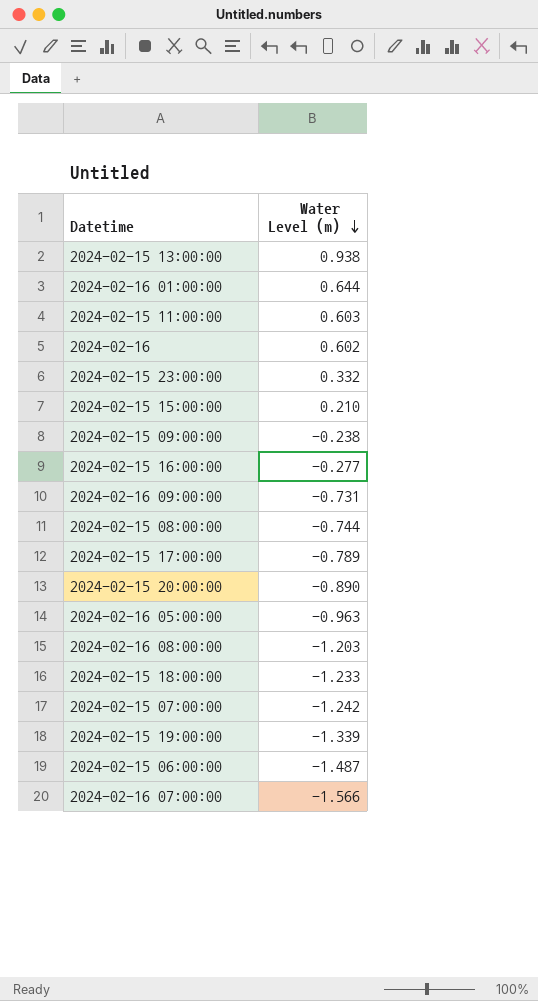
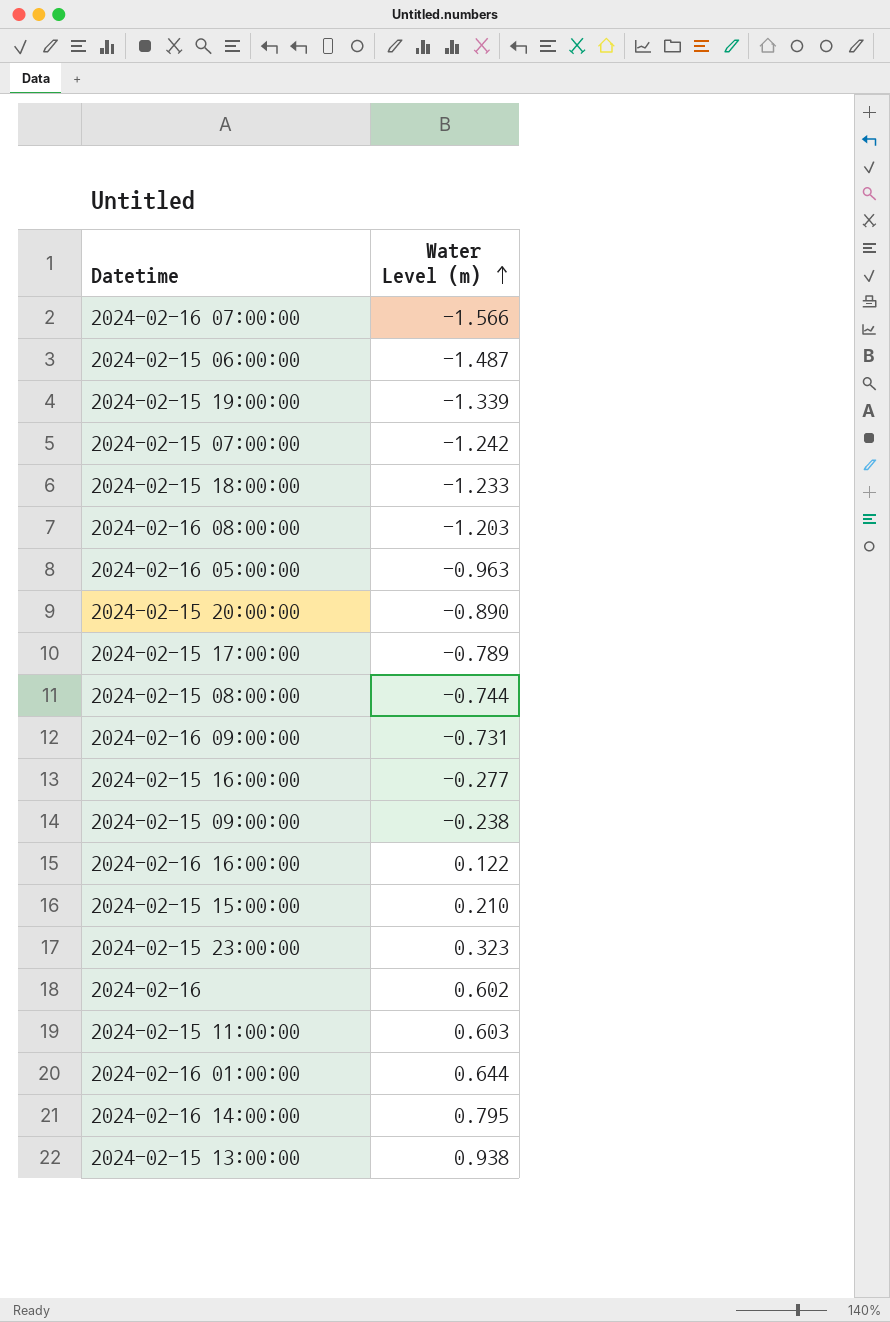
row order: Water Level (m) descending -> Water Level (m) ascending
row 2024-02-16 16:00:00: none -> 0.122
2024-02-15 23:00:00 | Water Level (m): 0.332 -> 0.323
row 2024-02-16 14:00:00: none -> 0.795

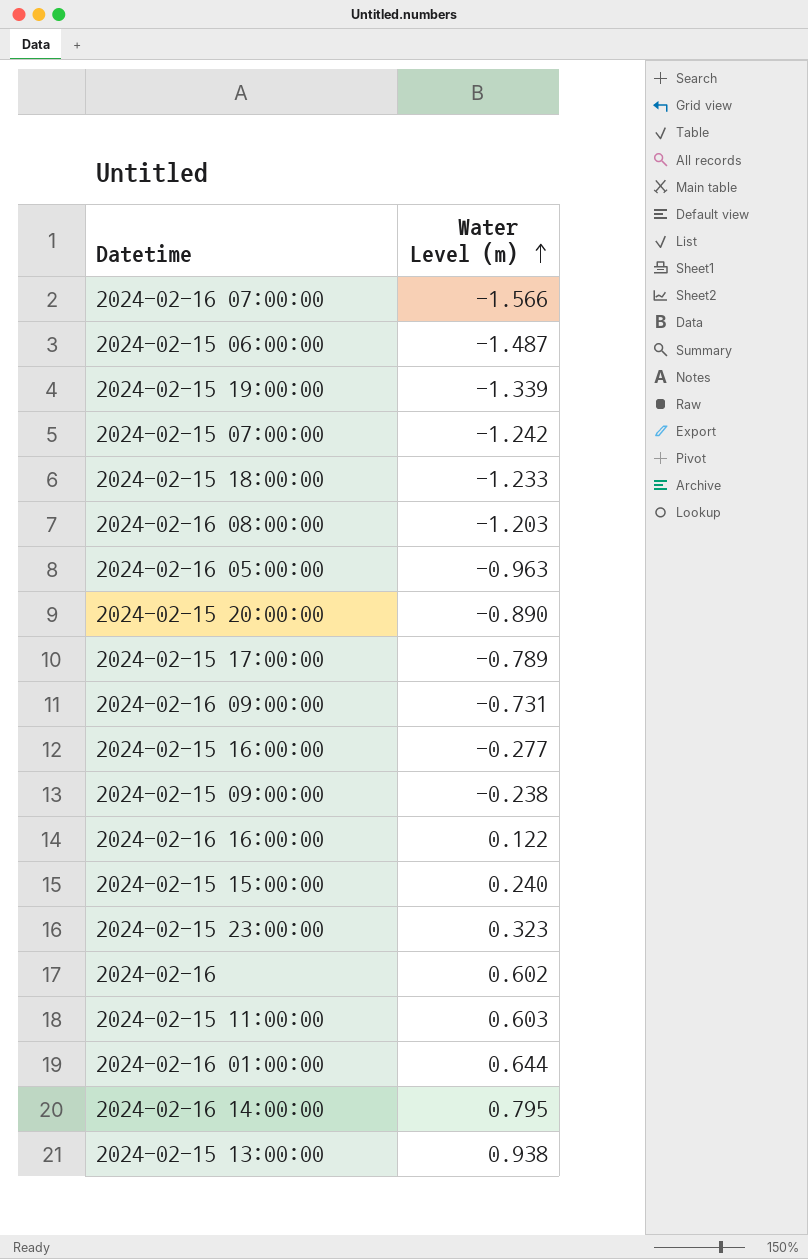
row 2024-02-15 08:00:00: -0.744 -> none
2024-02-15 15:00:00 | Water Level (m): 0.210 -> 0.240

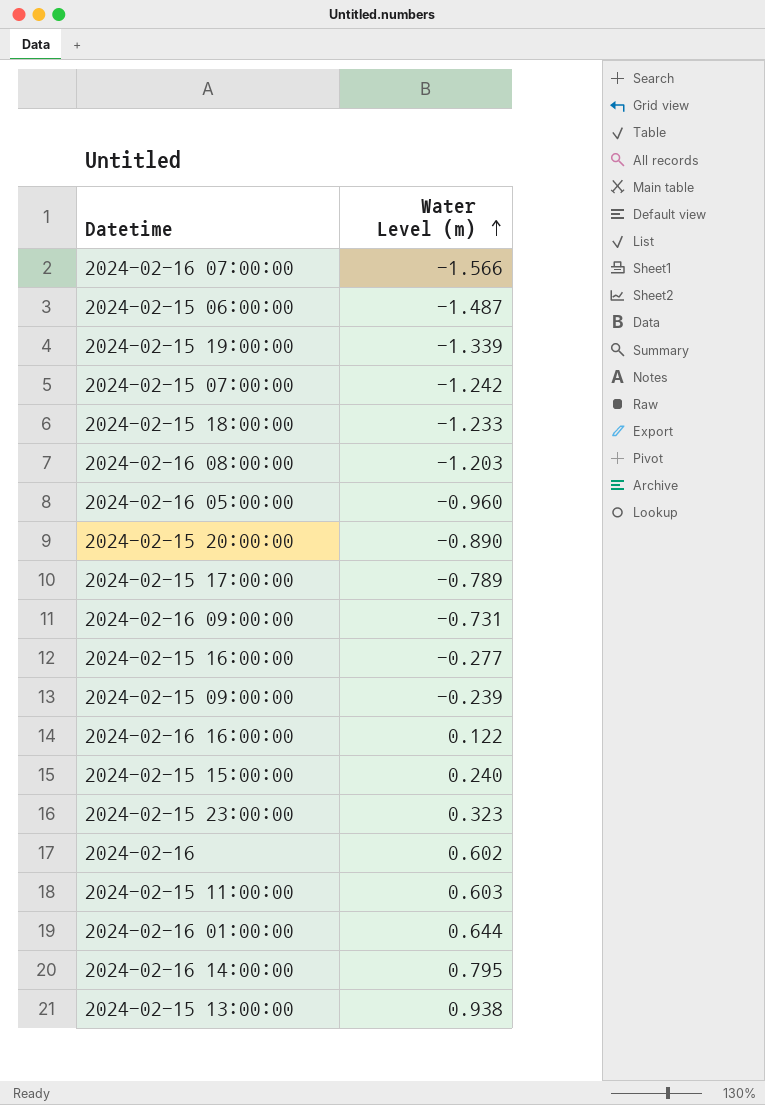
2024-02-16 05:00:00 | Water Level (m): -0.963 -> -0.960
2024-02-15 09:00:00 | Water Level (m): -0.238 -> -0.239

